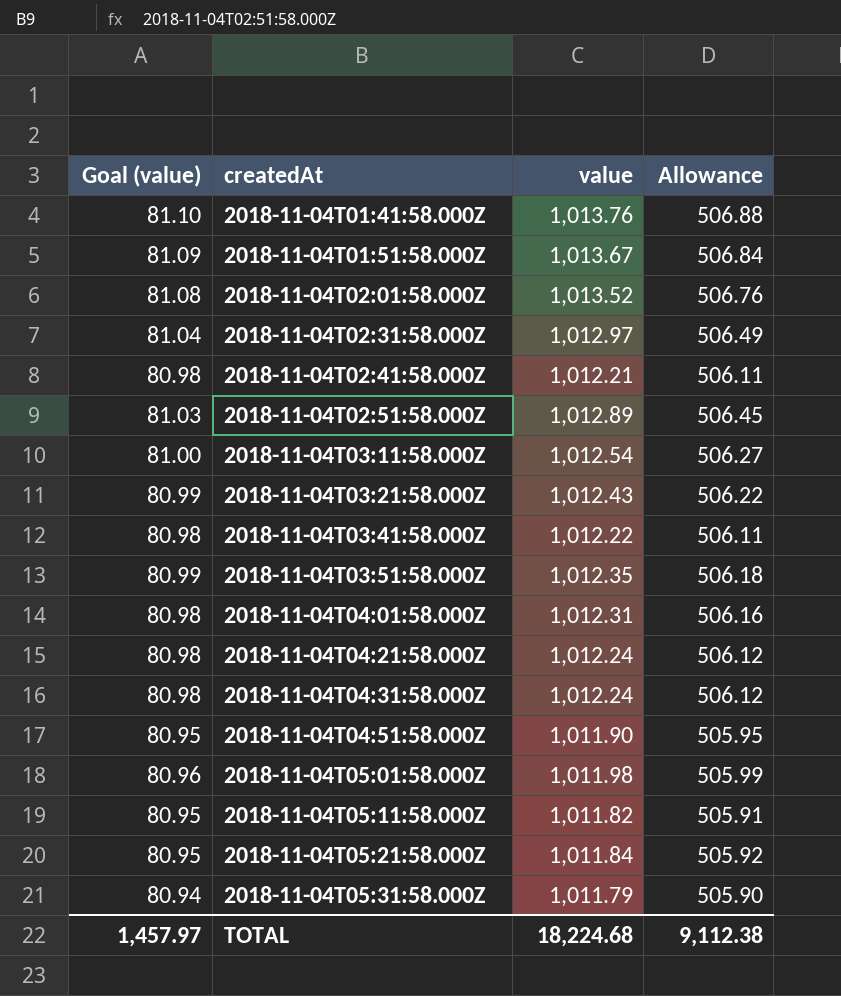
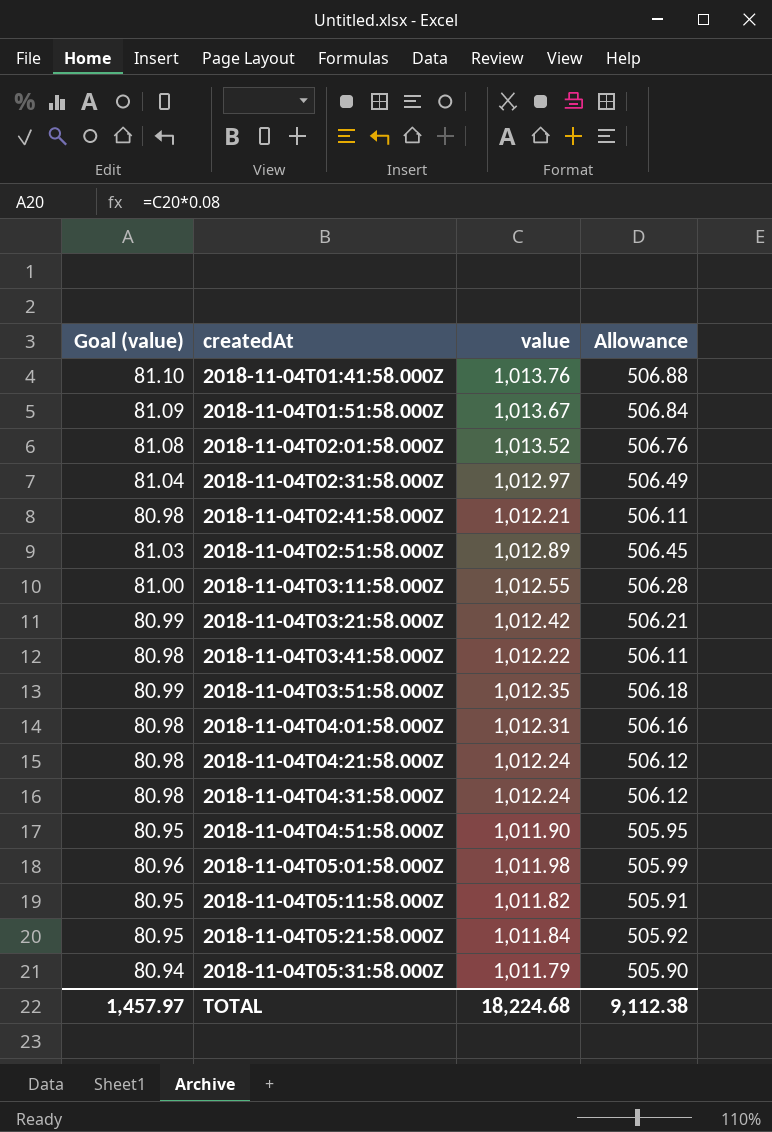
2018-11-04T03:11:58.000Z | value: 1,012.54 -> 1,012.55
2018-11-04T03:11:58.000Z | Allowance: 506.27 -> 506.28
2018-11-04T03:21:58.000Z | value: 1,012.43 -> 1,012.42
2018-11-04T03:21:58.000Z | Allowance: 506.22 -> 506.21

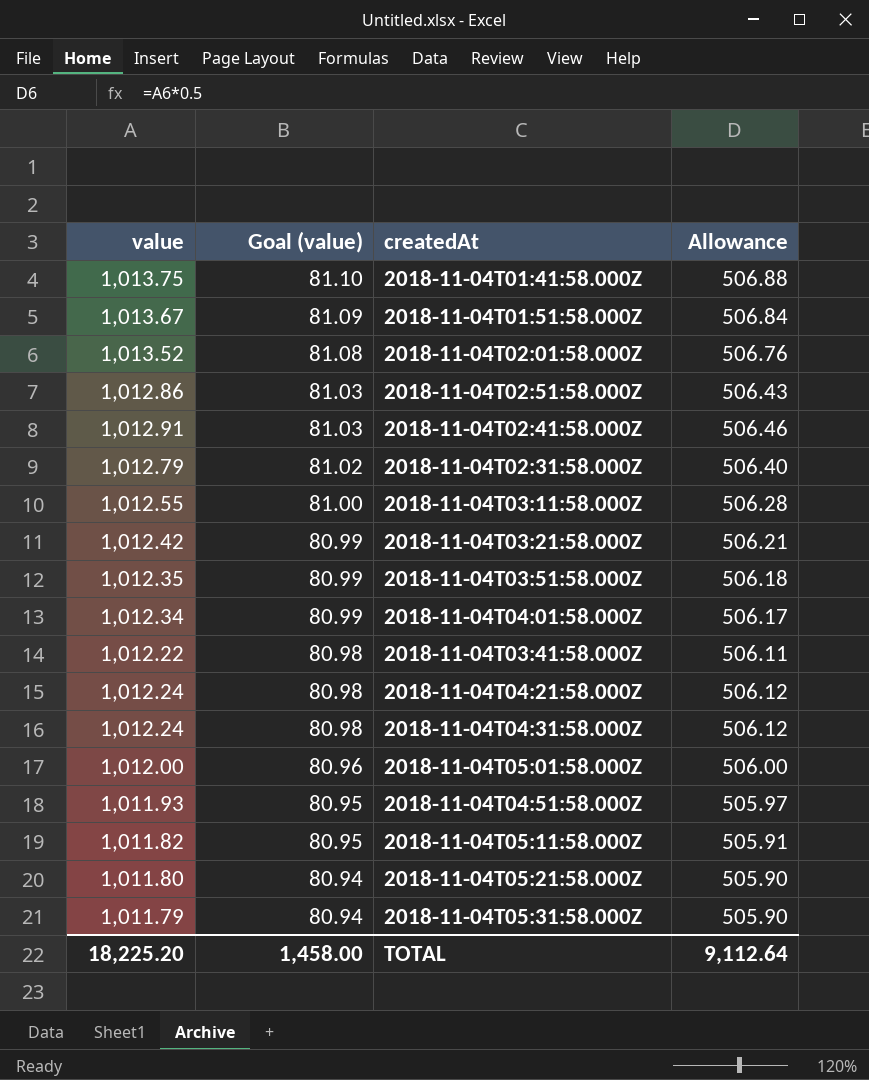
row order: createdAt ascending -> Goal (value) descending
column value | position: 3 -> 1
2018-11-04T01:41:58.000Z | value: 1,013.76 -> 1,013.75
2018-11-04T02:51:58.000Z | value: 1,012.89 -> 1,012.86
2018-11-04T02:51:58.000Z | Allowance: 506.45 -> 506.43
2018-11-04T02:41:58.000Z | value: 1,012.21 -> 1,012.91
2018-11-04T02:41:58.000Z | Goal (value): 80.98 -> 81.03
2018-11-04T02:41:58.000Z | Allowance: 506.11 -> 506.46
2018-11-04T02:31:58.000Z | value: 1,012.97 -> 1,012.79
2018-11-04T02:31:58.000Z | Goal (value): 81.04 -> 81.02
2018-11-04T02:31:58.000Z | Allowance: 506.49 -> 506.40
2018-11-04T04:01:58.000Z | value: 1,012.31 -> 1,012.34
2018-11-04T04:01:58.000Z | Goal (value): 80.98 -> 80.99
2018-11-04T04:01:58.000Z | Allowance: 506.16 -> 506.17
2018-11-04T05:01:58.000Z | value: 1,011.98 -> 1,012.00
2018-11-04T05:01:58.000Z | Allowance: 505.99 -> 506.00
2018-11-04T04:51:58.000Z | value: 1,011.90 -> 1,011.93
2018-11-04T04:51:58.000Z | Allowance: 505.95 -> 505.97
2018-11-04T05:21:58.000Z | value: 1,011.84 -> 1,011.80
2018-11-04T05:21:58.000Z | Goal (value): 80.95 -> 80.94
2018-11-04T05:21:58.000Z | Allowance: 505.92 -> 505.90
TOTAL | value: 18,224.68 -> 18,225.20
TOTAL | Goal (value): 1,457.97 -> 1,458.00
TOTAL | Allowance: 9,112.38 -> 9,112.64

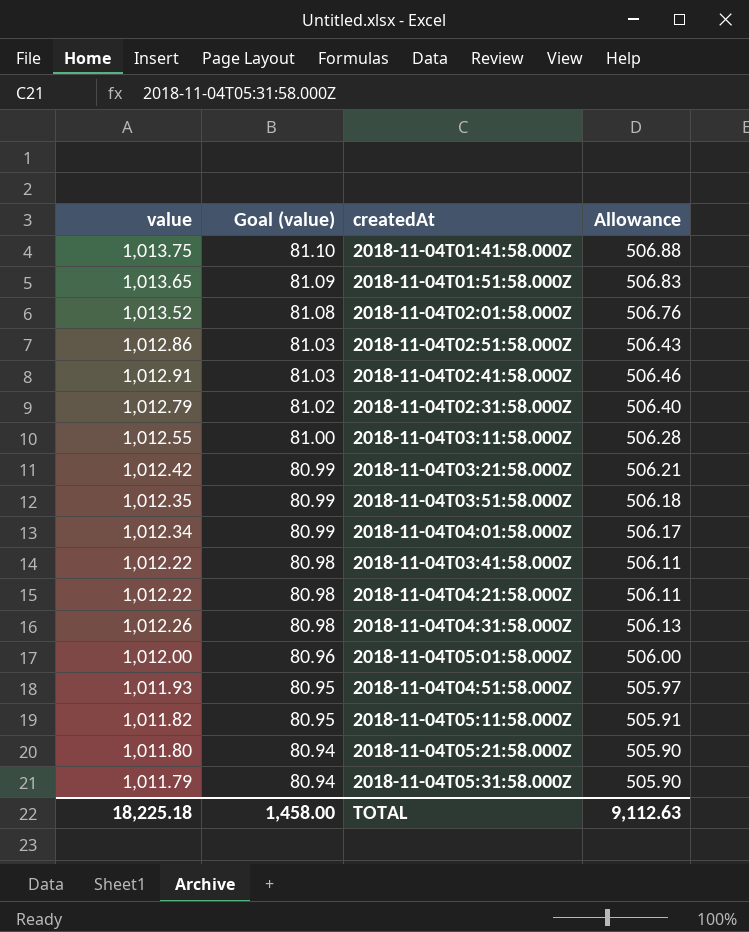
2018-11-04T01:51:58.000Z | value: 1,013.67 -> 1,013.65
2018-11-04T01:51:58.000Z | Allowance: 506.84 -> 506.83
2018-11-04T04:21:58.000Z | value: 1,012.24 -> 1,012.22
2018-11-04T04:21:58.000Z | Allowance: 506.12 -> 506.11
2018-11-04T04:31:58.000Z | value: 1,012.24 -> 1,012.26
2018-11-04T04:31:58.000Z | Allowance: 506.12 -> 506.13
TOTAL | value: 18,225.20 -> 18,225.18
TOTAL | Allowance: 9,112.64 -> 9,112.63

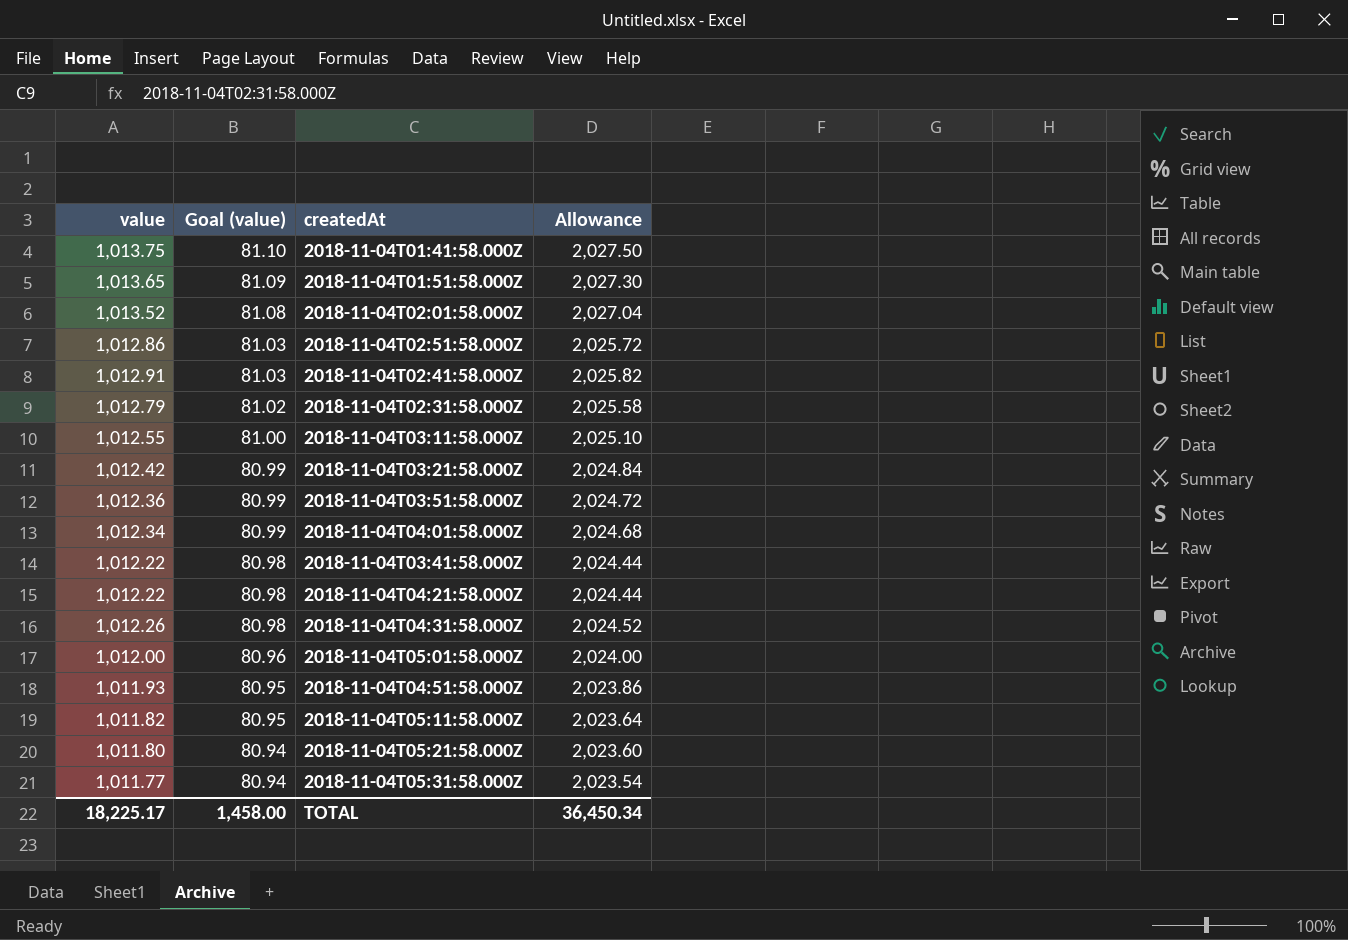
column Allowance | formula: [value] * 0.5 -> [value] * 2
2018-11-04T03:51:58.000Z | value: 1,012.35 -> 1,012.36
2018-11-04T05:31:58.000Z | value: 1,011.79 -> 1,011.77
TOTAL | value: 18,225.18 -> 18,225.17
TOTAL | Allowance: 9,112.63 -> 36,450.34

